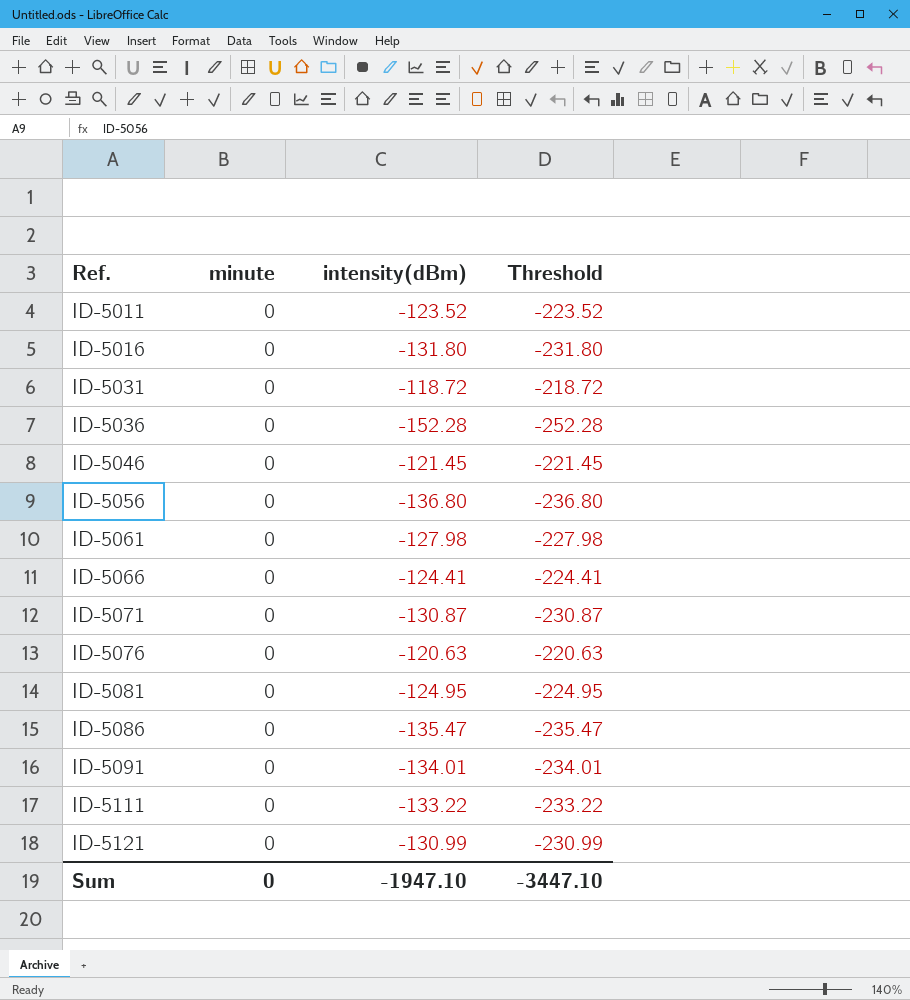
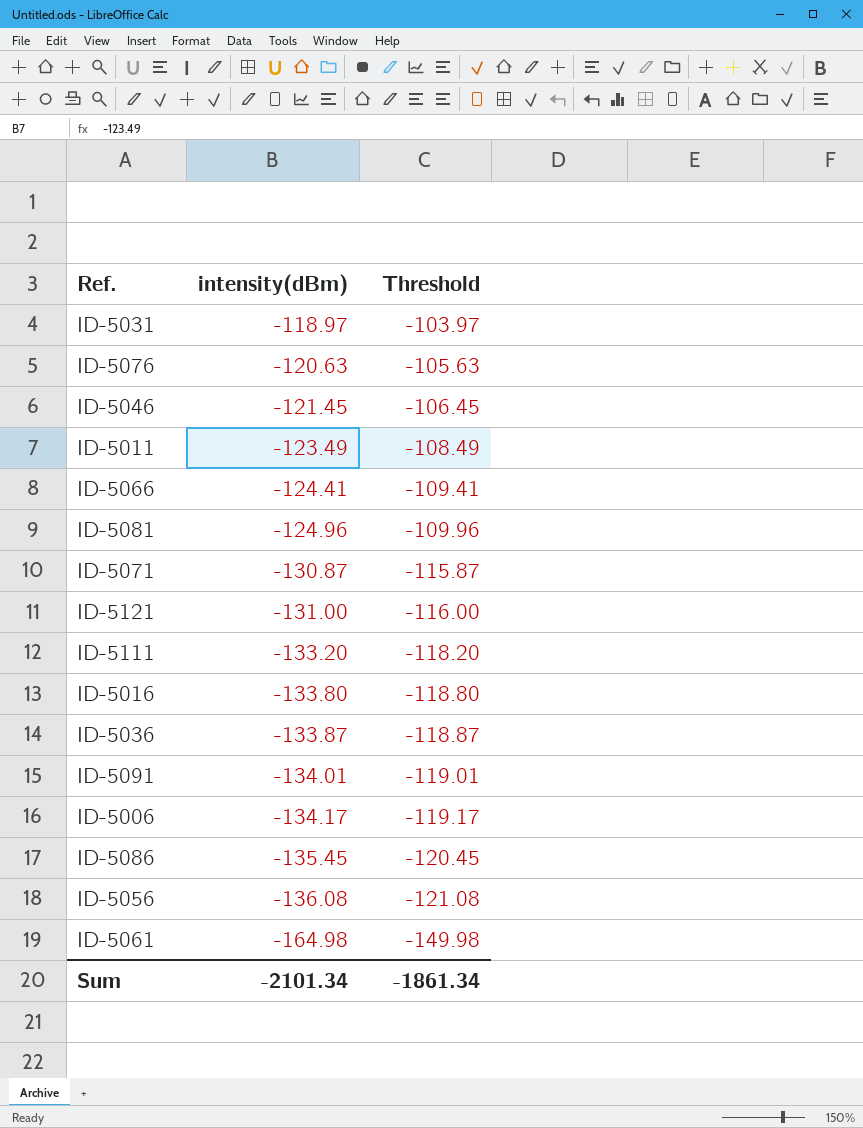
row order: Ref. ascending -> intensity(dBm) descending
column minute | position: 2 -> none
column Threshold | formula: [intensity(dBm)] - 100 -> [intensity(dBm)] + 15
ID-5031 | intensity(dBm): -118.72 -> -118.97
ID-5011 | intensity(dBm): -123.52 -> -123.49
ID-5081 | intensity(dBm): -124.95 -> -124.96
ID-5121 | intensity(dBm): -130.99 -> -131.00
ID-5111 | intensity(dBm): -133.22 -> -133.20
ID-5016 | intensity(dBm): -131.80 -> -133.80
ID-5036 | intensity(dBm): -152.28 -> -133.87
row ID-5006: none -> -134.17 | -119.17
ID-5086 | intensity(dBm): -135.47 -> -135.45
ID-5056 | intensity(dBm): -136.80 -> -136.08
ID-5061 | intensity(dBm): -127.98 -> -164.98
Sum | intensity(dBm): -1947.10 -> -2101.34
Sum | Threshold: -3447.10 -> -1861.34

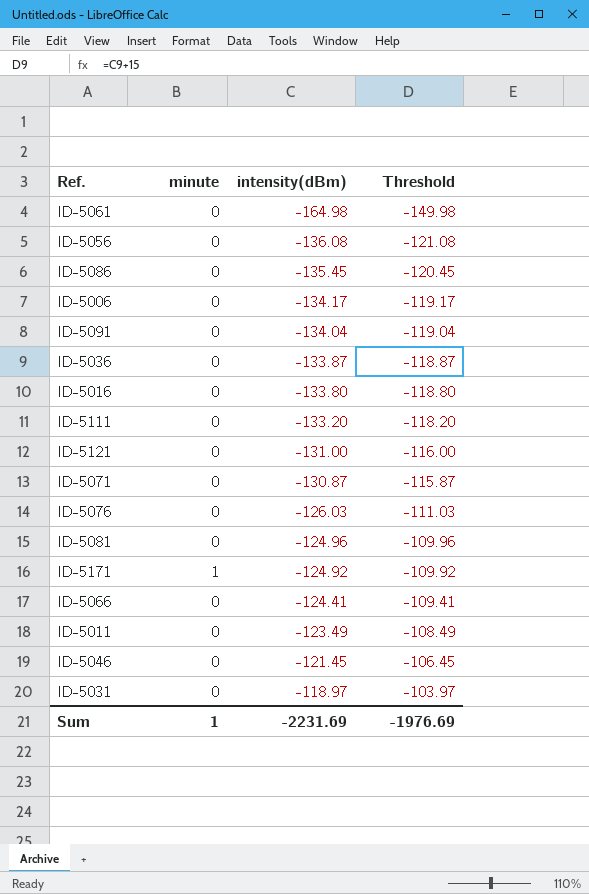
row order: intensity(dBm) descending -> intensity(dBm) ascending
column minute | position: none -> 2
ID-5091 | intensity(dBm): -134.01 -> -134.04
ID-5091 | Threshold: -119.01 -> -119.04
ID-5076 | intensity(dBm): -120.63 -> -126.03
ID-5076 | Threshold: -105.63 -> -111.03
row ID-5171: none -> 1 | -124.92 | -109.92
Sum | intensity(dBm): -2101.34 -> -2231.69
Sum | Threshold: -1861.34 -> -1976.69

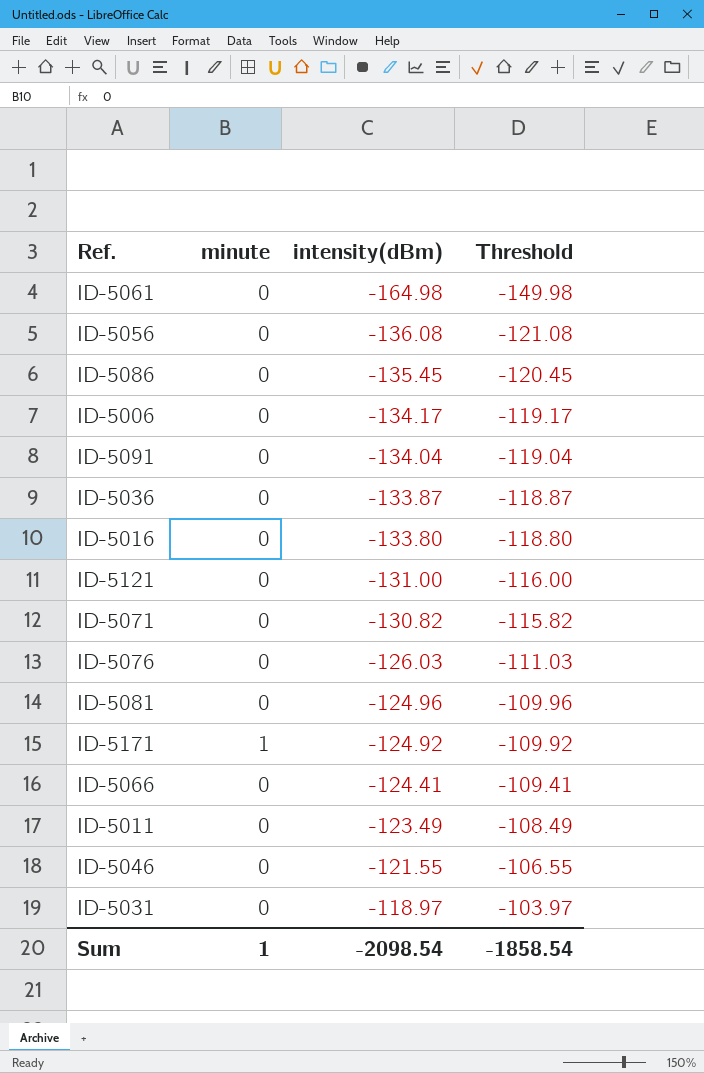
row ID-5111: 0 | -133.20 | -118.20 -> none
ID-5071 | intensity(dBm): -130.87 -> -130.82
ID-5071 | Threshold: -115.87 -> -115.82
ID-5046 | intensity(dBm): -121.45 -> -121.55
ID-5046 | Threshold: -106.45 -> -106.55
Sum | intensity(dBm): -2231.69 -> -2098.54
Sum | Threshold: -1976.69 -> -1858.54

